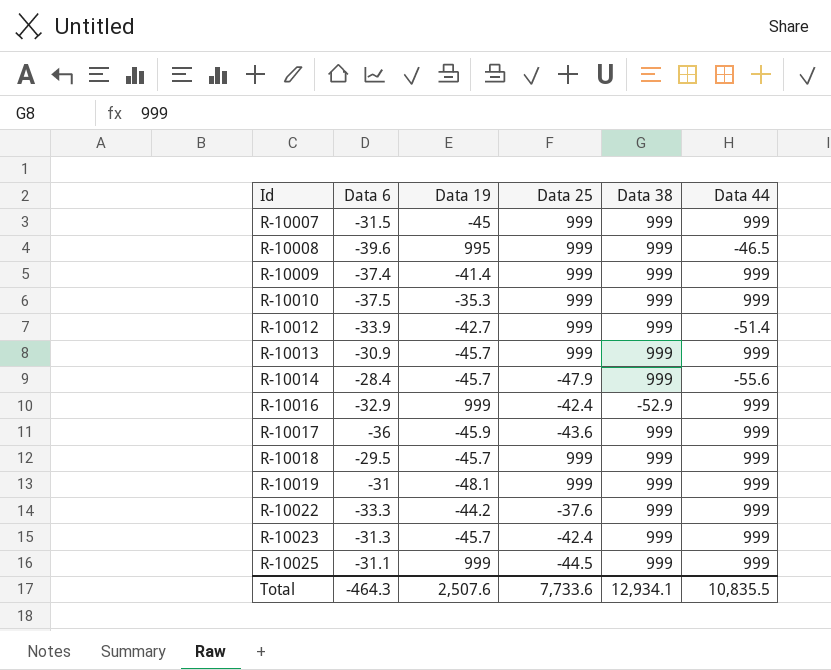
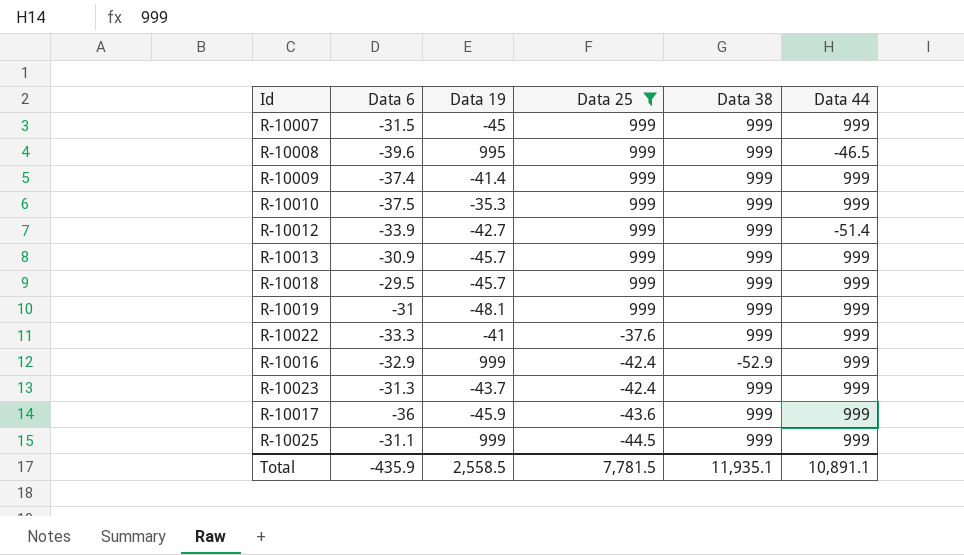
filter: none -> Data 25 != -47.9
row order: Id ascending -> Data 25 descending
R-10022 | Data 19: -44.2 -> -41
R-10023 | Data 19: -45.7 -> -43.7
Total | Data 6: -464.3 -> -435.9
Total | Data 19: 2,507.6 -> 2,558.5
Total | Data 25: 7,733.6 -> 7,781.5
Total | Data 38: 12,934.1 -> 11,935.1
Total | Data 44: 10,835.5 -> 10,891.1

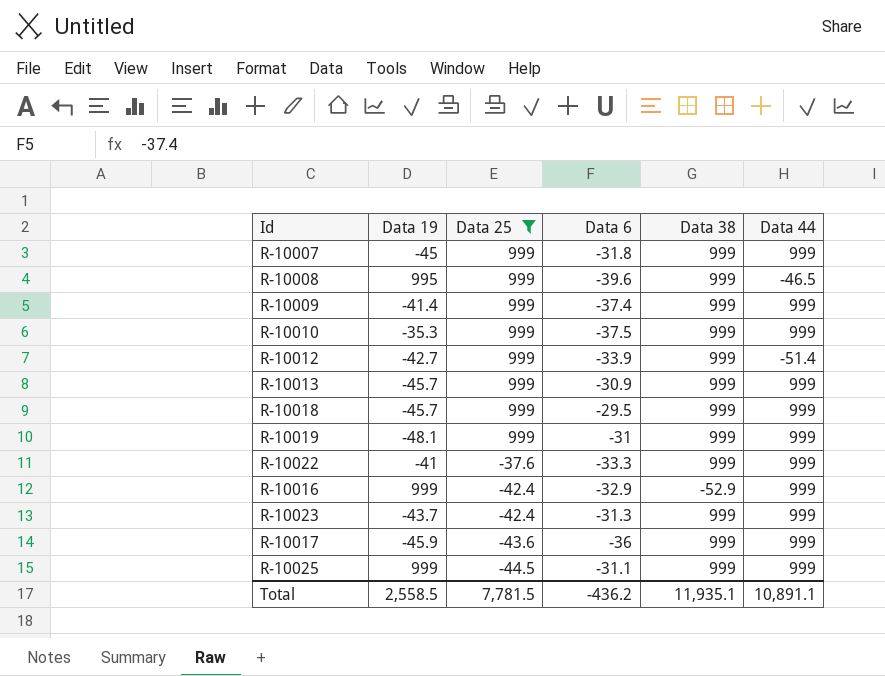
column Data 6 | position: 2 -> 4
R-10007 | Data 6: -31.5 -> -31.8
Total | Data 6: -435.9 -> -436.2

